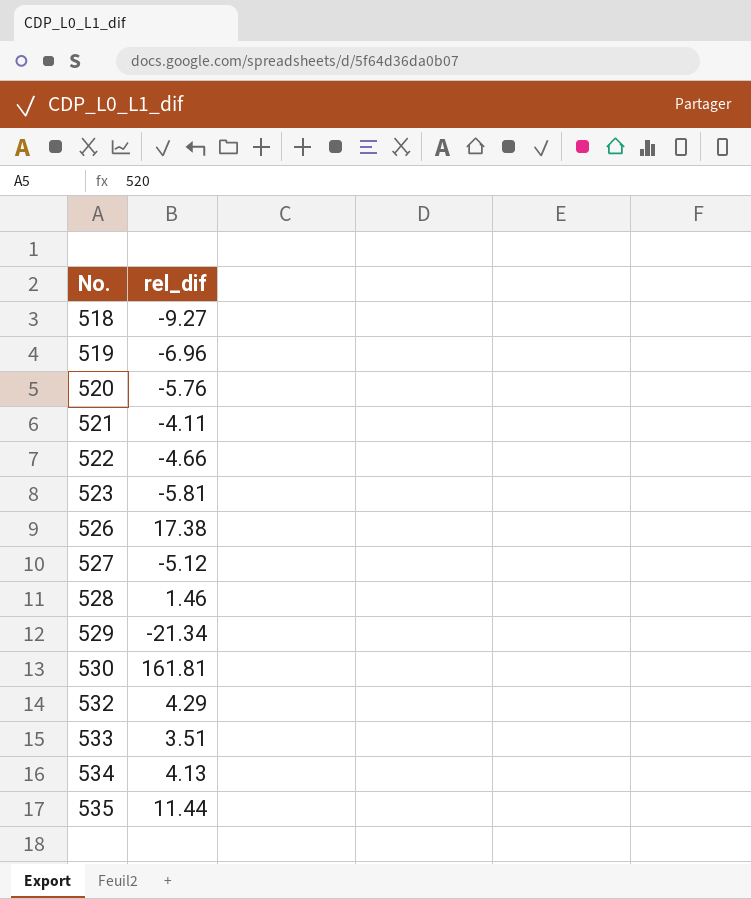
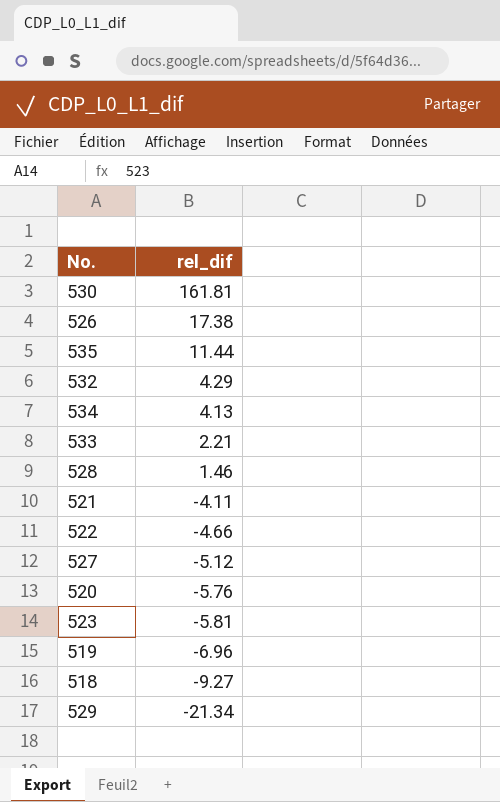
row order: No. ascending -> rel_dif descending
533 | rel_dif: 3.51 -> 2.21

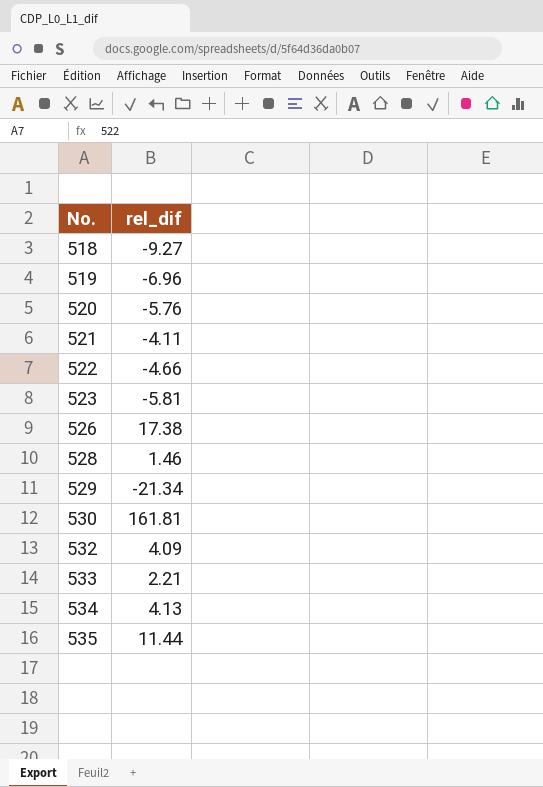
row order: rel_dif descending -> No. ascending
row 527: -5.12 -> none
532 | rel_dif: 4.29 -> 4.09

